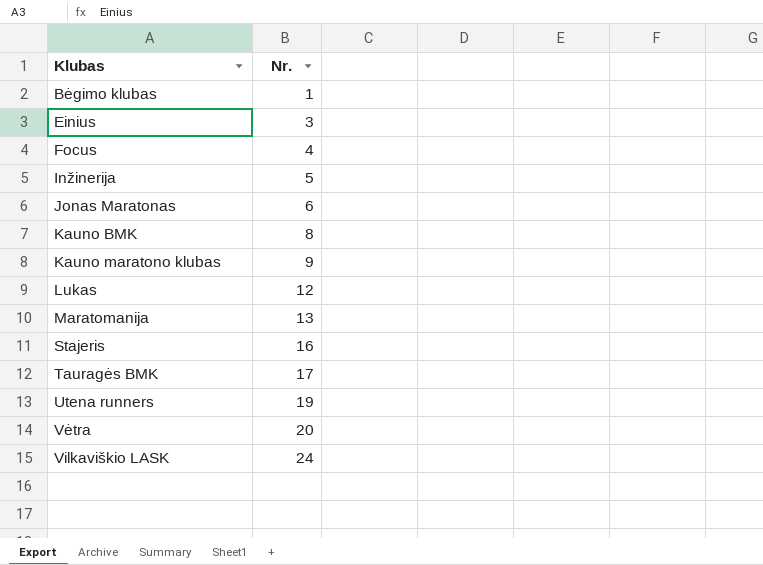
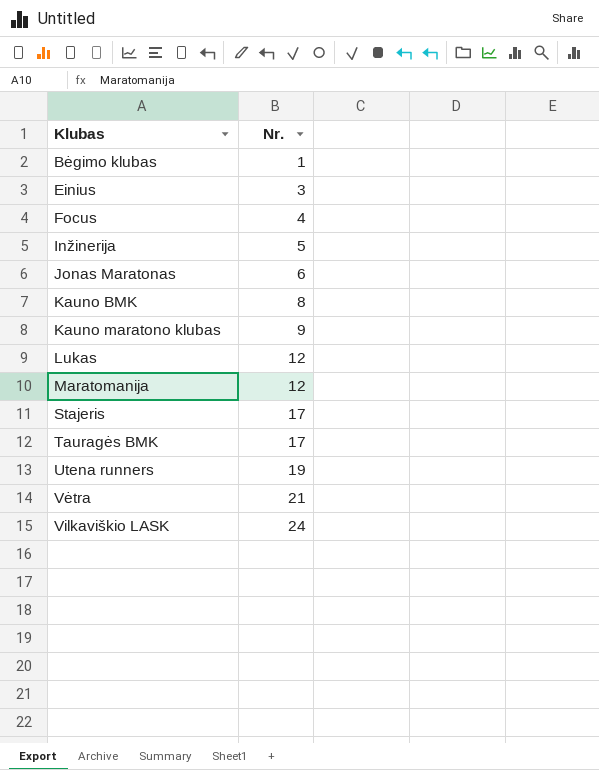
Maratomanija | Nr.: 13 -> 12
Stajeris | Nr.: 16 -> 17
Vėtra | Nr.: 20 -> 21

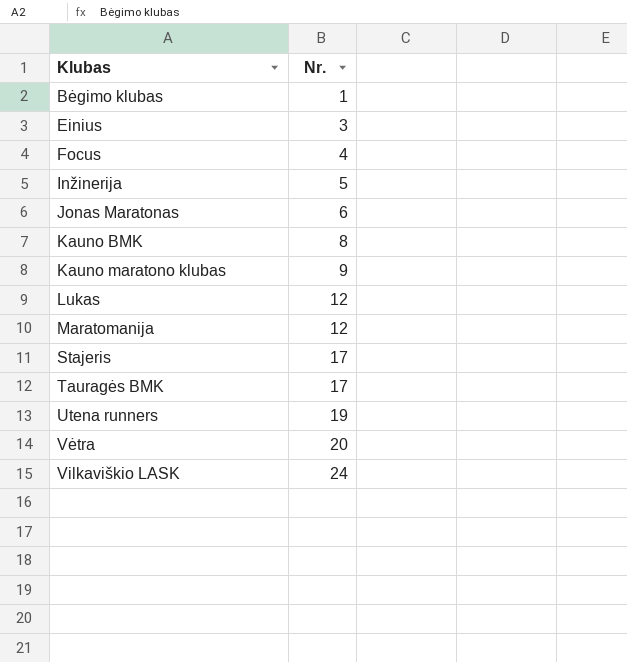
Vėtra | Nr.: 21 -> 20

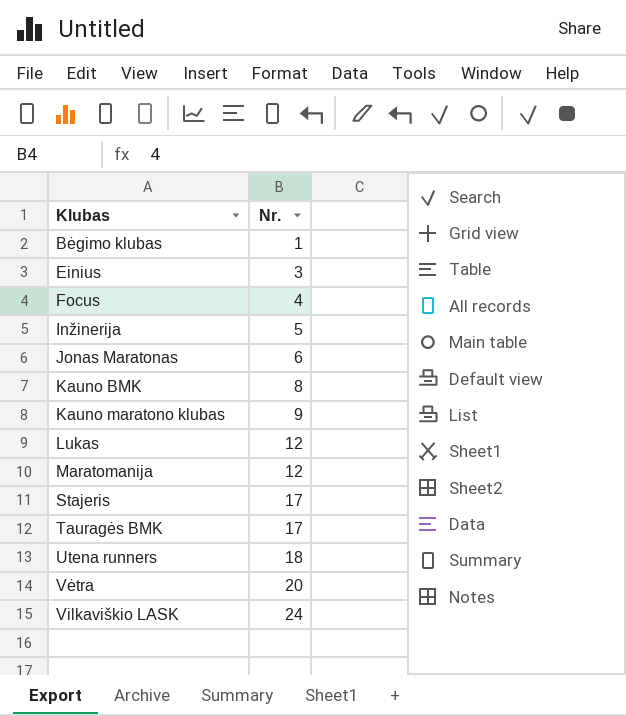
Utena runners | Nr.: 19 -> 18

